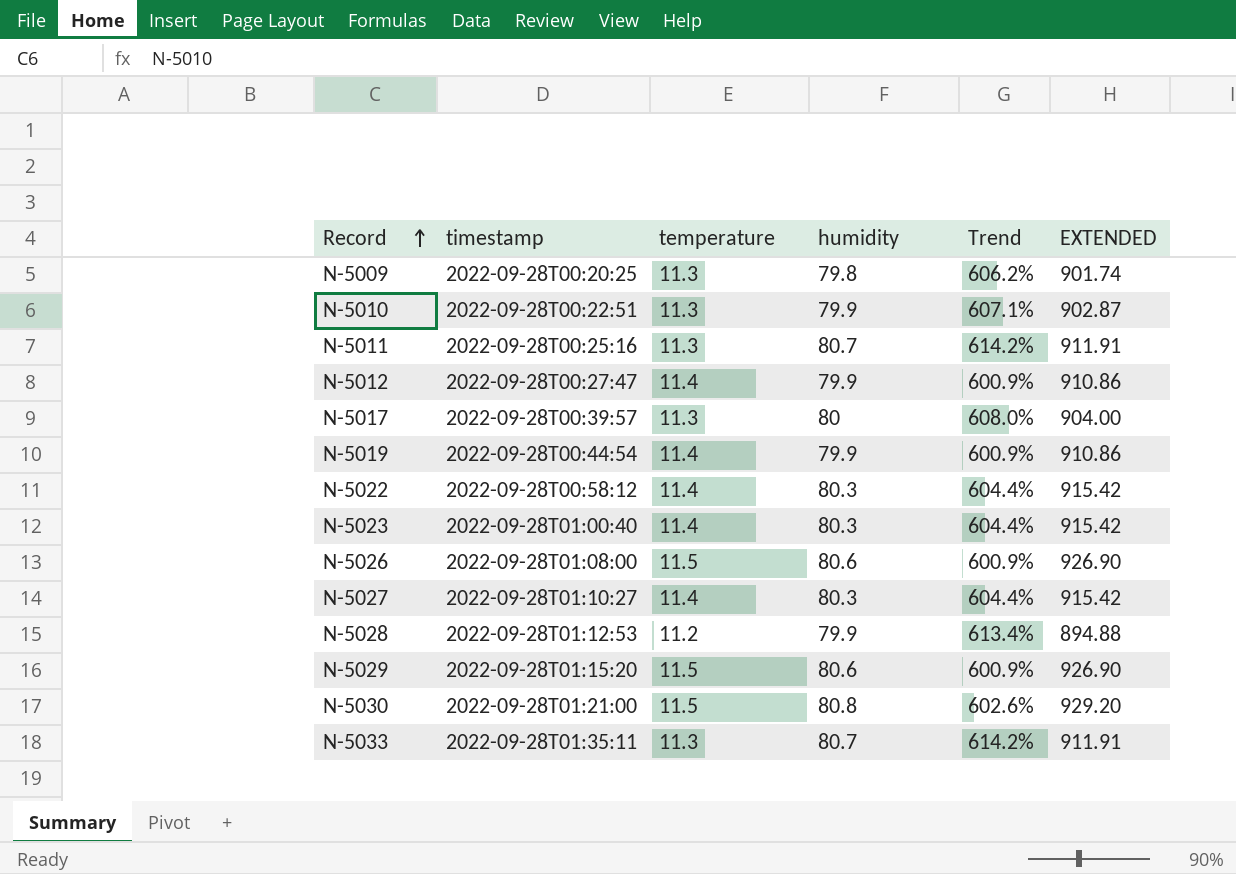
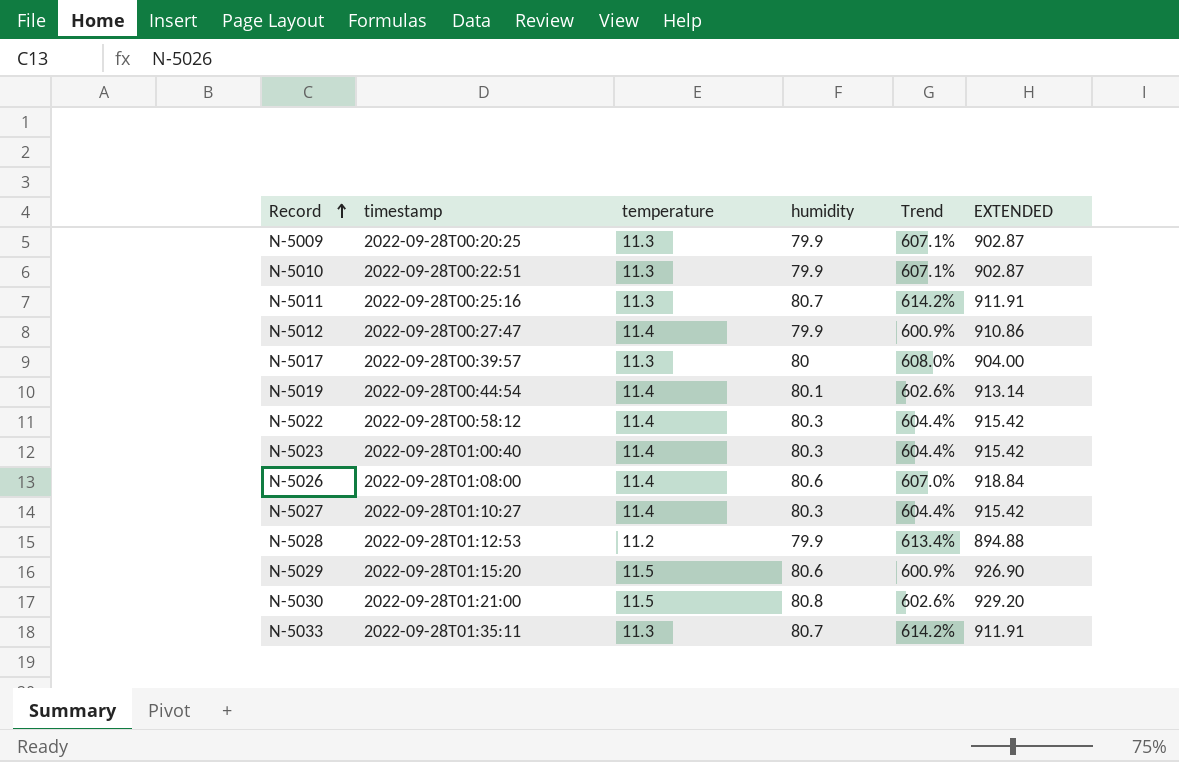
N-5009 | humidity: 79.8 -> 79.9
N-5009 | Trend: 606.2% -> 607.1%
N-5009 | EXTENDED: 901.74 -> 902.87
N-5019 | humidity: 79.9 -> 80.1
N-5019 | Trend: 600.9% -> 602.6%
N-5019 | EXTENDED: 910.86 -> 913.14
N-5026 | temperature: 11.5 -> 11.4
N-5026 | Trend: 600.9% -> 607.0%
N-5026 | EXTENDED: 926.90 -> 918.84

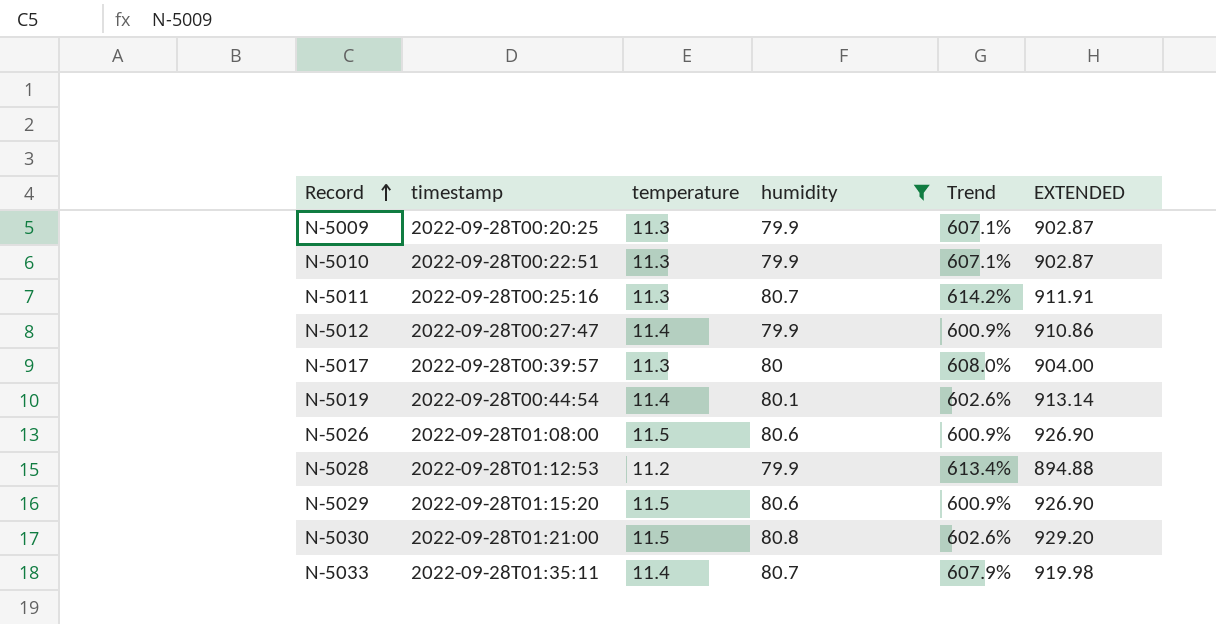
filter: none -> humidity != 80.3
N-5026 | temperature: 11.4 -> 11.5
N-5026 | Trend: 607.0% -> 600.9%
N-5026 | EXTENDED: 918.84 -> 926.90
N-5033 | temperature: 11.3 -> 11.4
N-5033 | Trend: 614.2% -> 607.9%
N-5033 | EXTENDED: 911.91 -> 919.98

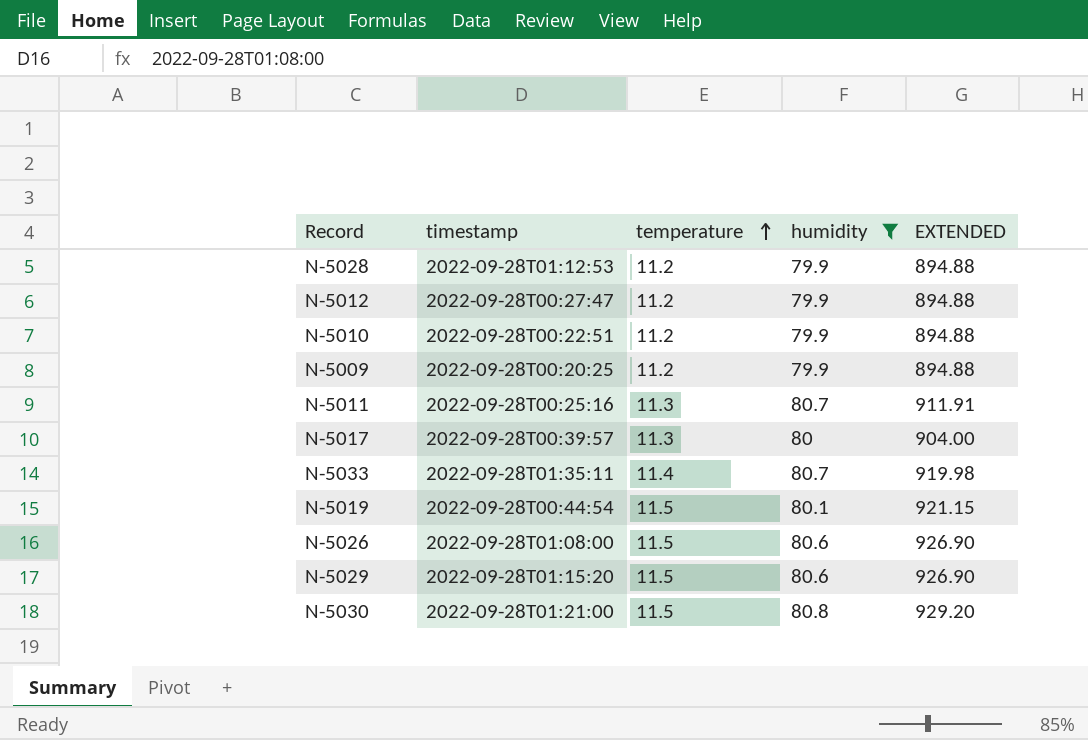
row order: Record ascending -> temperature ascending
column Trend | formula: ([humidity] - [temperature]) / [temperature] -> none
N-5012 | temperature: 11.4 -> 11.2
N-5012 | EXTENDED: 910.86 -> 894.88
N-5010 | temperature: 11.3 -> 11.2
N-5010 | EXTENDED: 902.87 -> 894.88
N-5009 | temperature: 11.3 -> 11.2
N-5009 | EXTENDED: 902.87 -> 894.88
N-5019 | temperature: 11.4 -> 11.5
N-5019 | EXTENDED: 913.14 -> 921.15

